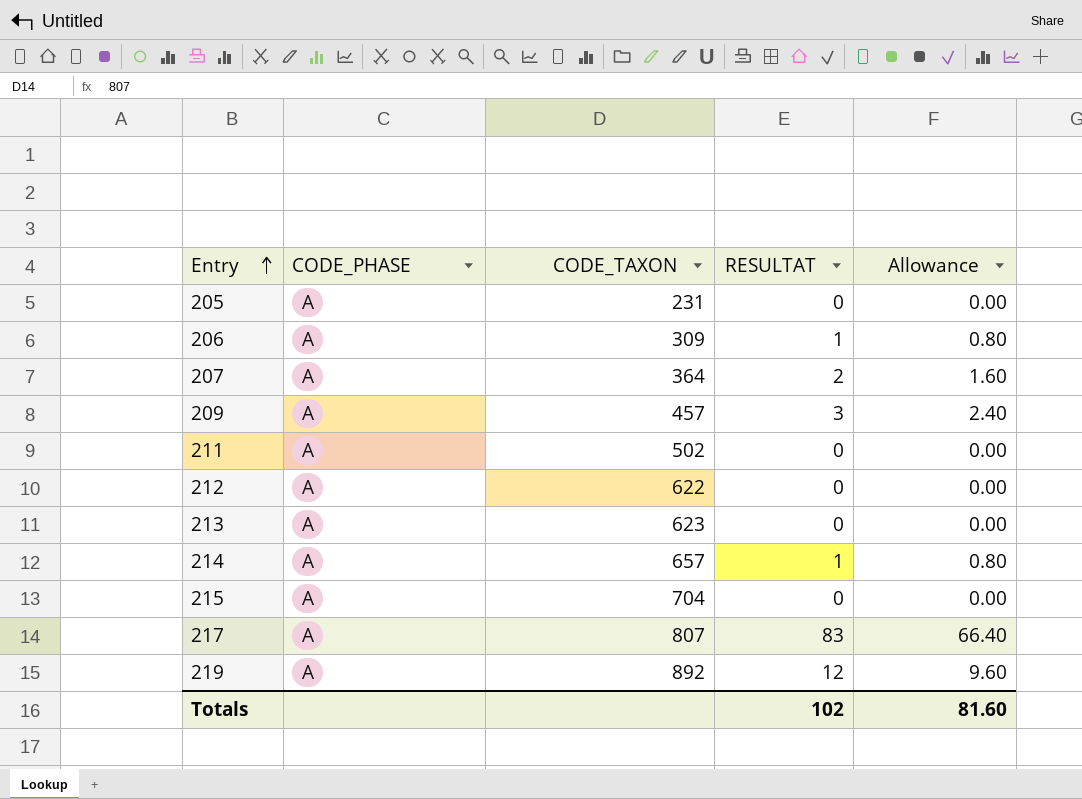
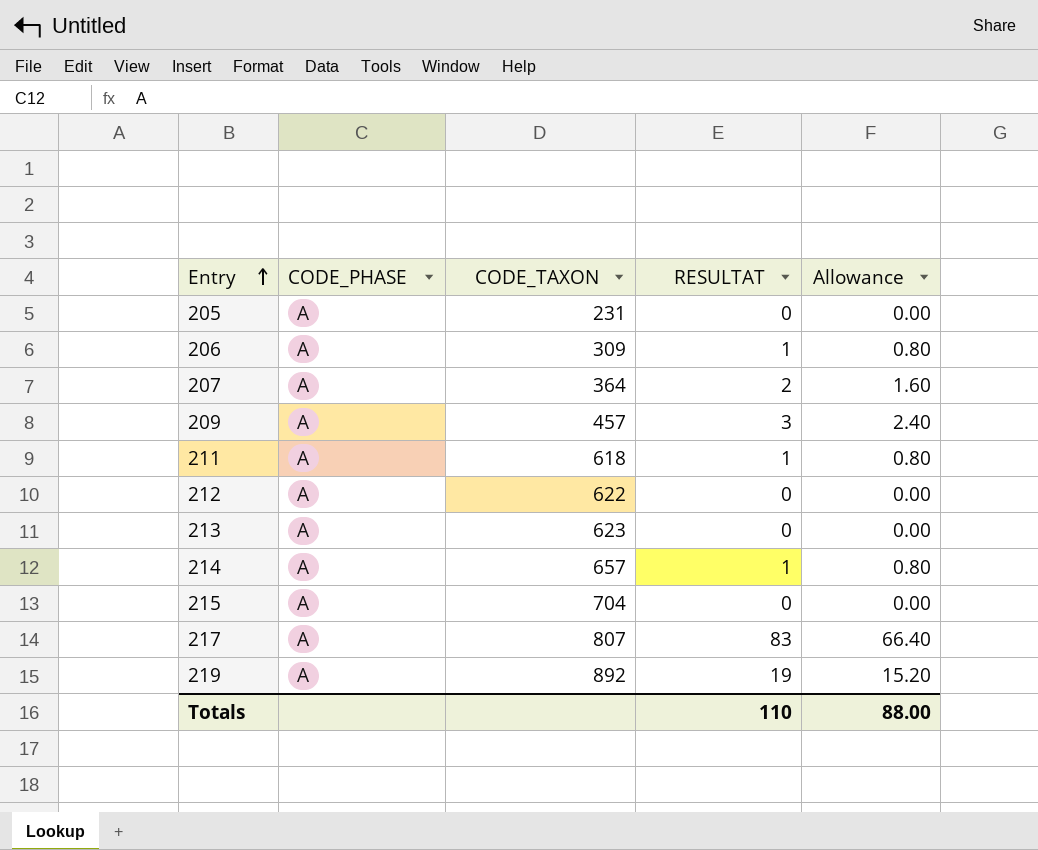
211 | CODE_TAXON: 502 -> 618
211 | RESULTAT: 0 -> 1
211 | Allowance: 0.00 -> 0.80
219 | RESULTAT: 12 -> 19
219 | Allowance: 9.60 -> 15.20
Totals | RESULTAT: 102 -> 110
Totals | Allowance: 81.60 -> 88.00

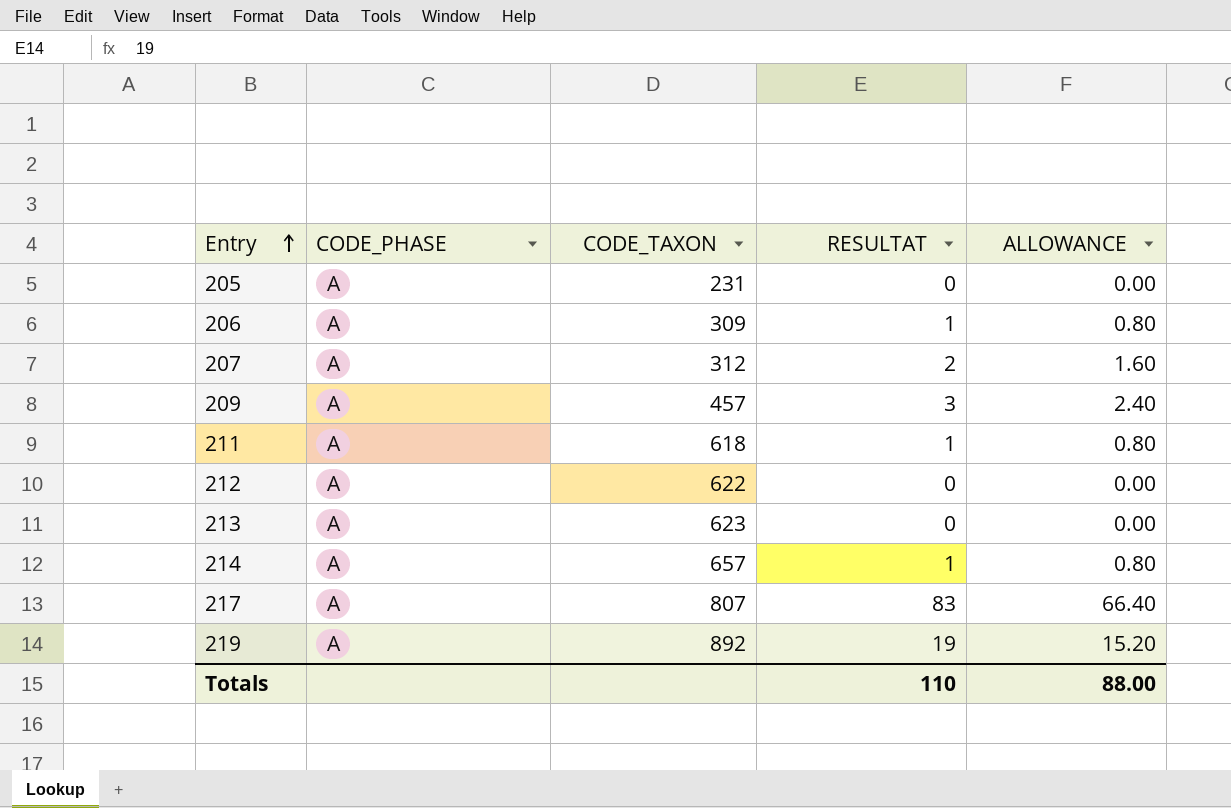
column name: Allowance -> ALLOWANCE
row 215: A | 704 | 0 | 0.00 -> none
207 | CODE_TAXON: 364 -> 312

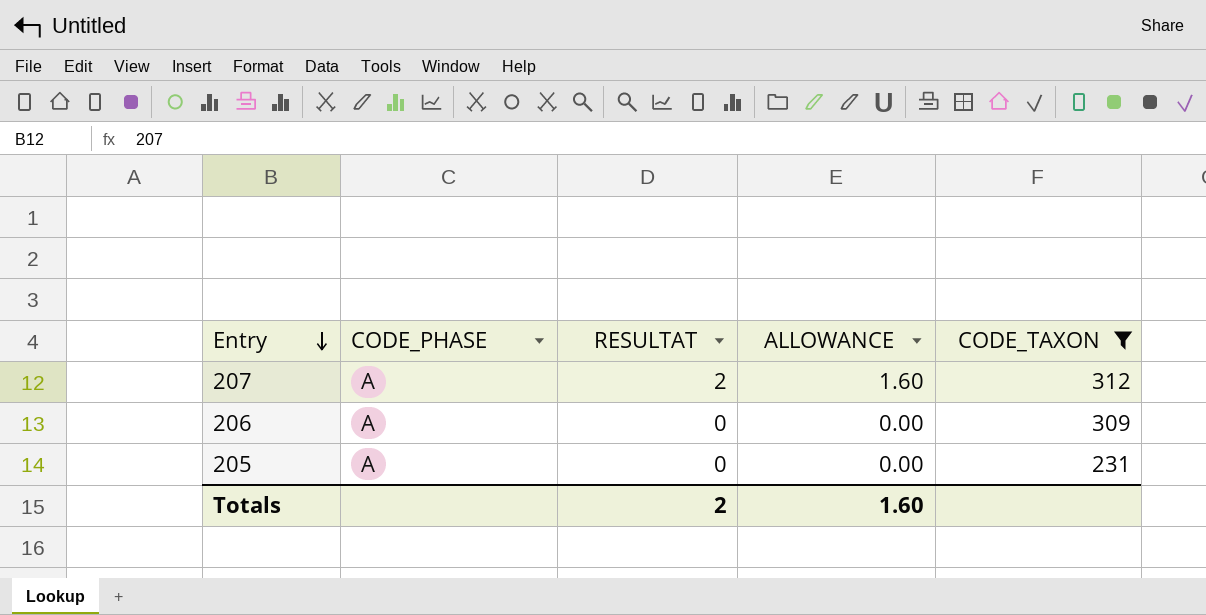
filter: none -> CODE_TAXON <= 312
row order: Entry ascending -> Entry descending
column CODE_TAXON | position: 3 -> 5
206 | RESULTAT: 1 -> 0
206 | ALLOWANCE: 0.80 -> 0.00
Totals | RESULTAT: 110 -> 2
Totals | ALLOWANCE: 88.00 -> 1.60

